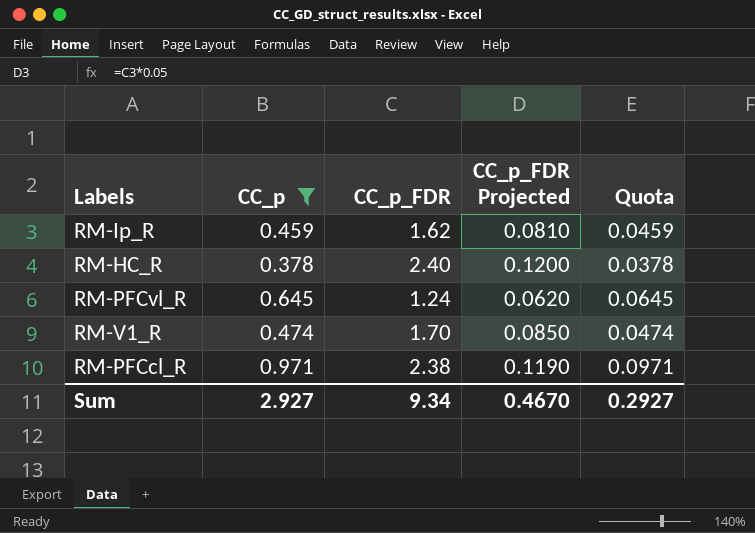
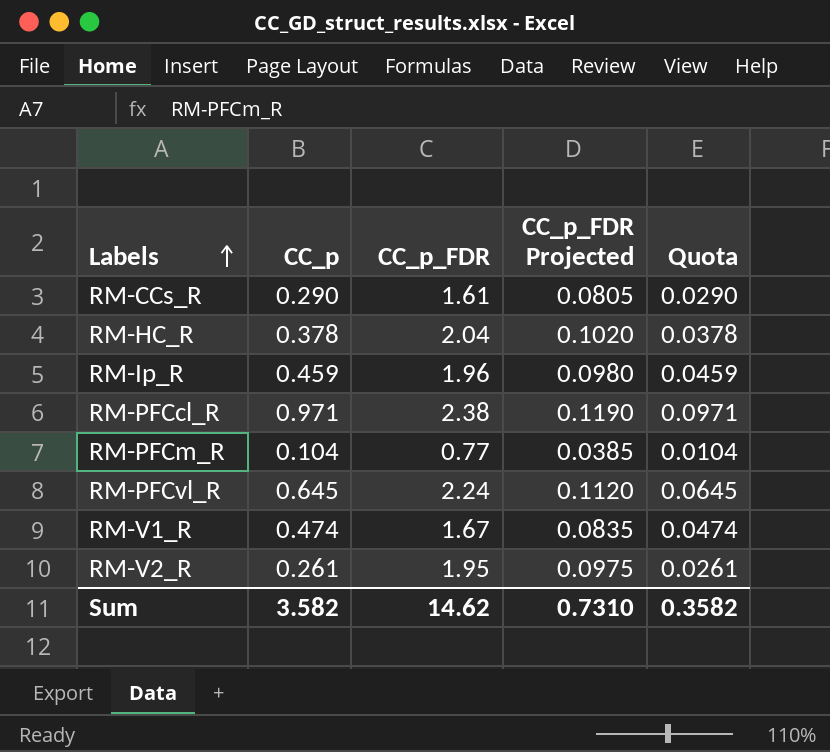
filter: CC_p >= 0.378 -> none
row order: none -> Labels ascending
RM-HC_R | CC_p_FDR: 2.40 -> 2.04
RM-HC_R | CC_p_FDR Projected: 0.1200 -> 0.1020
RM-Ip_R | CC_p_FDR: 1.62 -> 1.96
RM-Ip_R | CC_p_FDR Projected: 0.0810 -> 0.0980
RM-PFCvl_R | CC_p_FDR: 1.24 -> 2.24
RM-PFCvl_R | CC_p_FDR Projected: 0.0620 -> 0.1120
RM-V1_R | CC_p_FDR: 1.70 -> 1.67
RM-V1_R | CC_p_FDR Projected: 0.0850 -> 0.0835
Sum | CC_p: 2.927 -> 3.582
Sum | CC_p_FDR: 9.34 -> 14.62
Sum | CC_p_FDR Projected: 0.4670 -> 0.7310
Sum | Quota: 0.2927 -> 0.3582

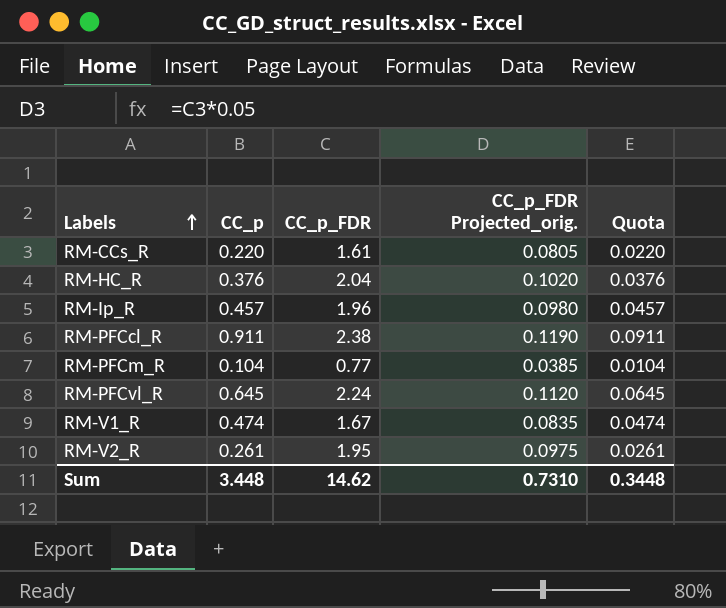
column name: CC_p_FDR Projected -> CC_p_FDR Projected_orig.
RM-CCs_R | CC_p: 0.290 -> 0.220
RM-CCs_R | Quota: 0.0290 -> 0.0220
RM-HC_R | CC_p: 0.378 -> 0.376
RM-HC_R | Quota: 0.0378 -> 0.0376
RM-Ip_R | CC_p: 0.459 -> 0.457
RM-Ip_R | Quota: 0.0459 -> 0.0457
RM-PFCcl_R | CC_p: 0.971 -> 0.911
RM-PFCcl_R | Quota: 0.0971 -> 0.0911
Sum | CC_p: 3.582 -> 3.448
Sum | Quota: 0.3582 -> 0.3448

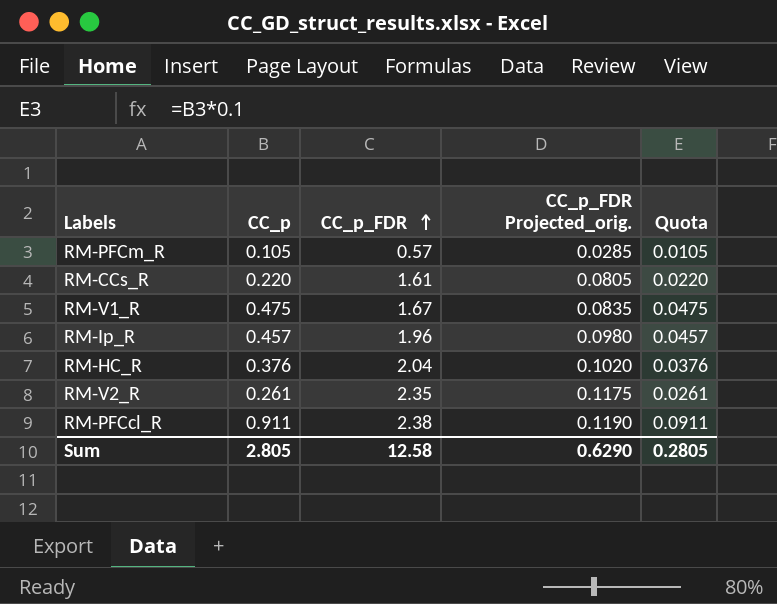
row order: Labels ascending -> CC_p_FDR ascending
row RM-PFCvl_R: 0.645 | 2.24 | 0.1120 | 0.0645 -> none
RM-PFCm_R | CC_p: 0.104 -> 0.105
RM-PFCm_R | CC_p_FDR: 0.77 -> 0.57
RM-PFCm_R | CC_p_FDR Projected_orig.: 0.0385 -> 0.0285
RM-PFCm_R | Quota: 0.0104 -> 0.0105
RM-V1_R | CC_p: 0.474 -> 0.475
RM-V1_R | Quota: 0.0474 -> 0.0475
RM-V2_R | CC_p_FDR: 1.95 -> 2.35
RM-V2_R | CC_p_FDR Projected_orig.: 0.0975 -> 0.1175
Sum | CC_p: 3.448 -> 2.805
Sum | CC_p_FDR: 14.62 -> 12.58
Sum | CC_p_FDR Projected_orig.: 0.7310 -> 0.6290
Sum | Quota: 0.3448 -> 0.2805

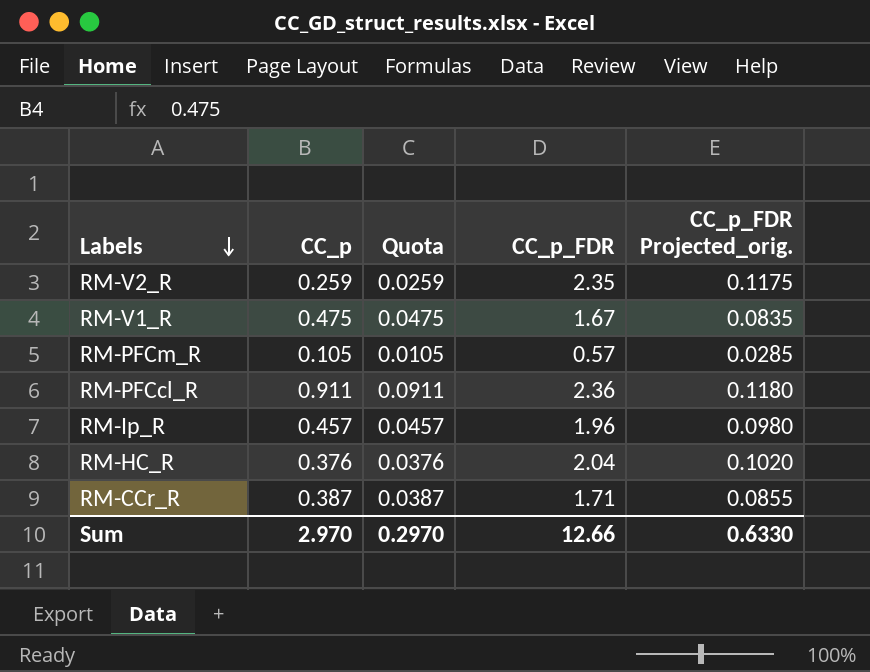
row order: CC_p_FDR ascending -> Labels descending
column Quota | position: 5 -> 3
row RM-CCs_R: 0.220 | 1.61 | 0.0805 | 0.0220 -> none
RM-V2_R | CC_p: 0.261 -> 0.259
RM-V2_R | Quota: 0.0261 -> 0.0259
RM-PFCcl_R | CC_p_FDR: 2.38 -> 2.36
RM-PFCcl_R | CC_p_FDR Projected_orig.: 0.1190 -> 0.1180
row RM-CCr_R: none -> 0.387 | 0.0387 | 1.71 | 0.0855
Sum | CC_p: 2.805 -> 2.970
Sum | Quota: 0.2805 -> 0.2970
Sum | CC_p_FDR: 12.58 -> 12.66
Sum | CC_p_FDR Projected_orig.: 0.6290 -> 0.6330

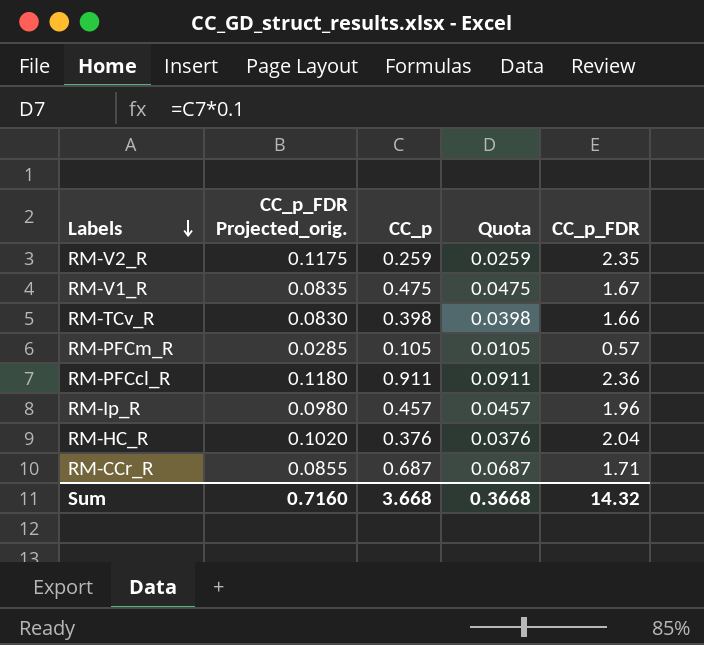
column CC_p_FDR Projected_orig. | position: 5 -> 2
row RM-TCv_R: none -> 0.0830 | 0.398 | 0.0398 | 1.66
RM-CCr_R | CC_p: 0.387 -> 0.687
RM-CCr_R | Quota: 0.0387 -> 0.0687
Sum | CC_p_FDR Projected_orig.: 0.6330 -> 0.7160
Sum | CC_p: 2.970 -> 3.668
Sum | Quota: 0.2970 -> 0.3668
Sum | CC_p_FDR: 12.66 -> 14.32

